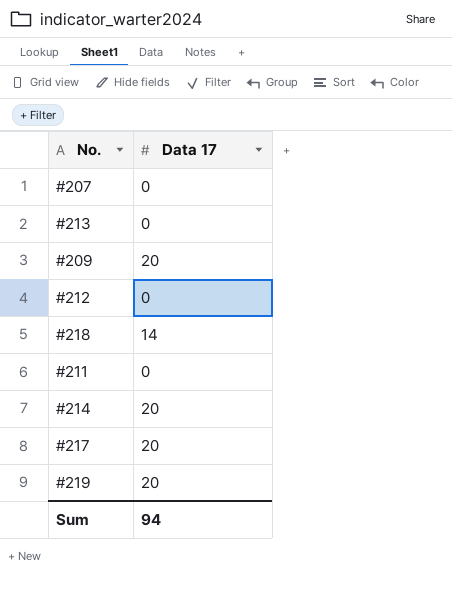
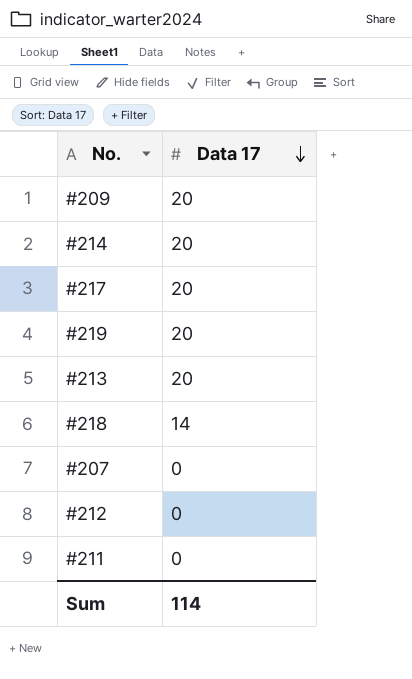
row order: none -> Data 17 descending
#213 | Data 17: 0 -> 20
Sum | Data 17: 94 -> 114

